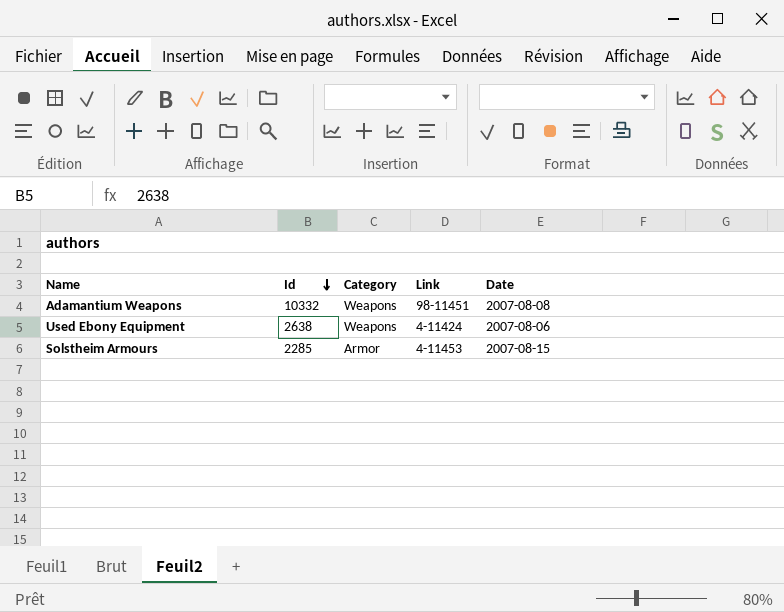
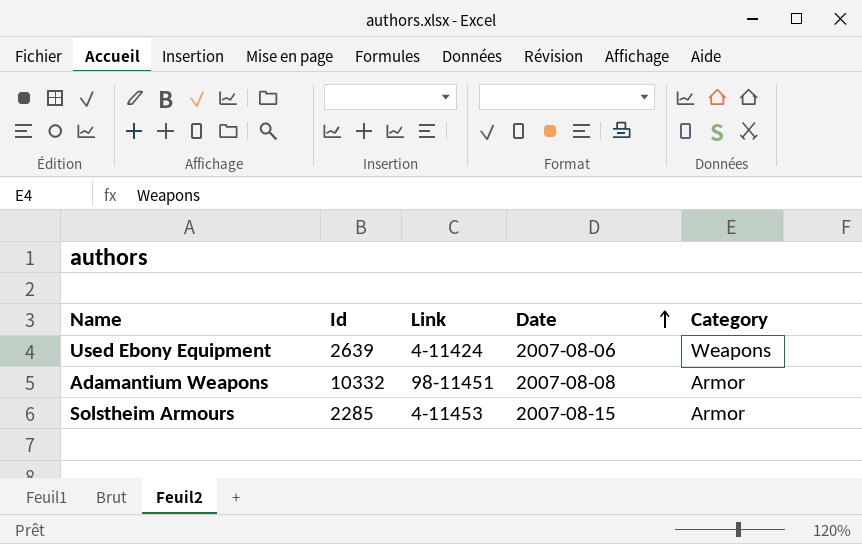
row order: Id descending -> Date ascending
column Category | position: 3 -> 5
Used Ebony Equipment | Id: 2638 -> 2639
Adamantium Weapons | Category: Weapons -> Armor

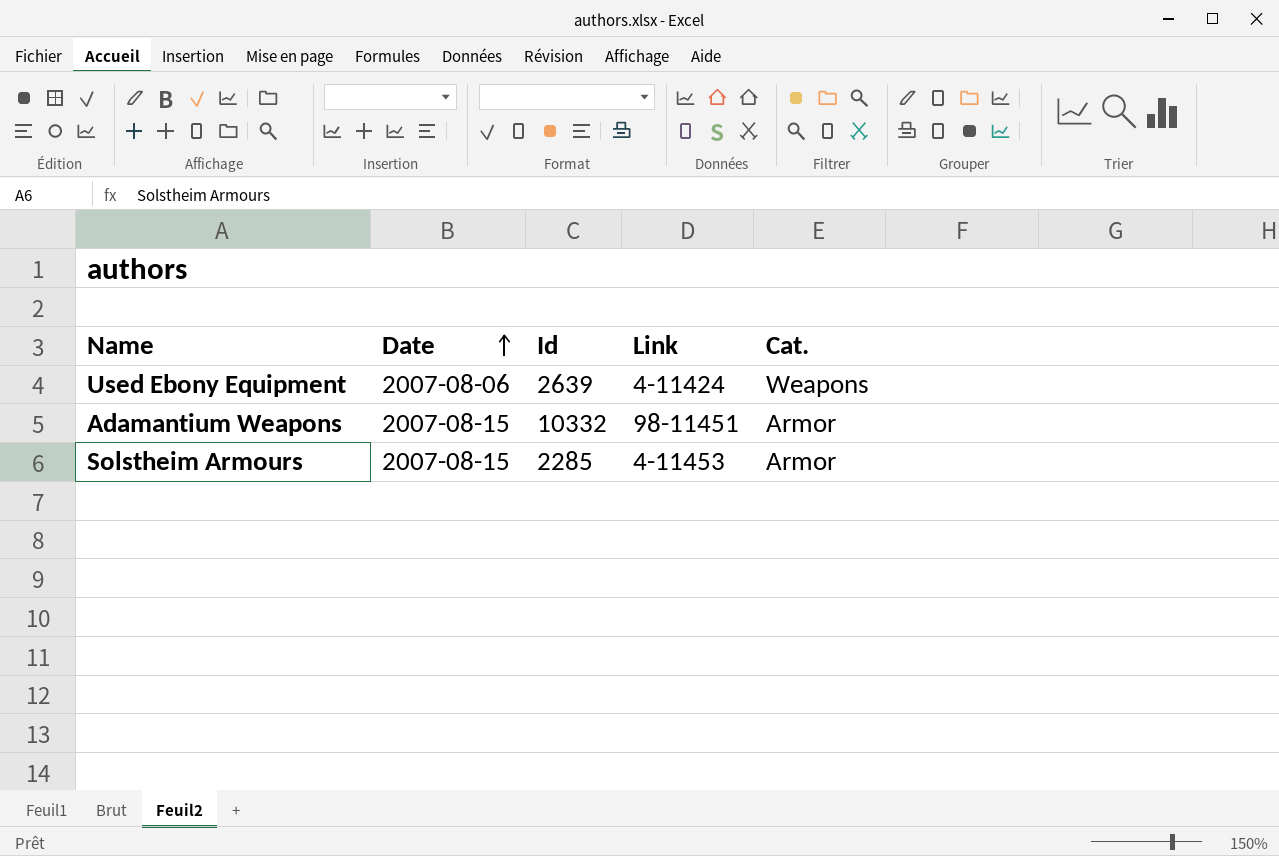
column Date | position: 4 -> 2
column name: Category -> Cat.
Adamantium Weapons | Date: 2007-08-08 -> 2007-08-15

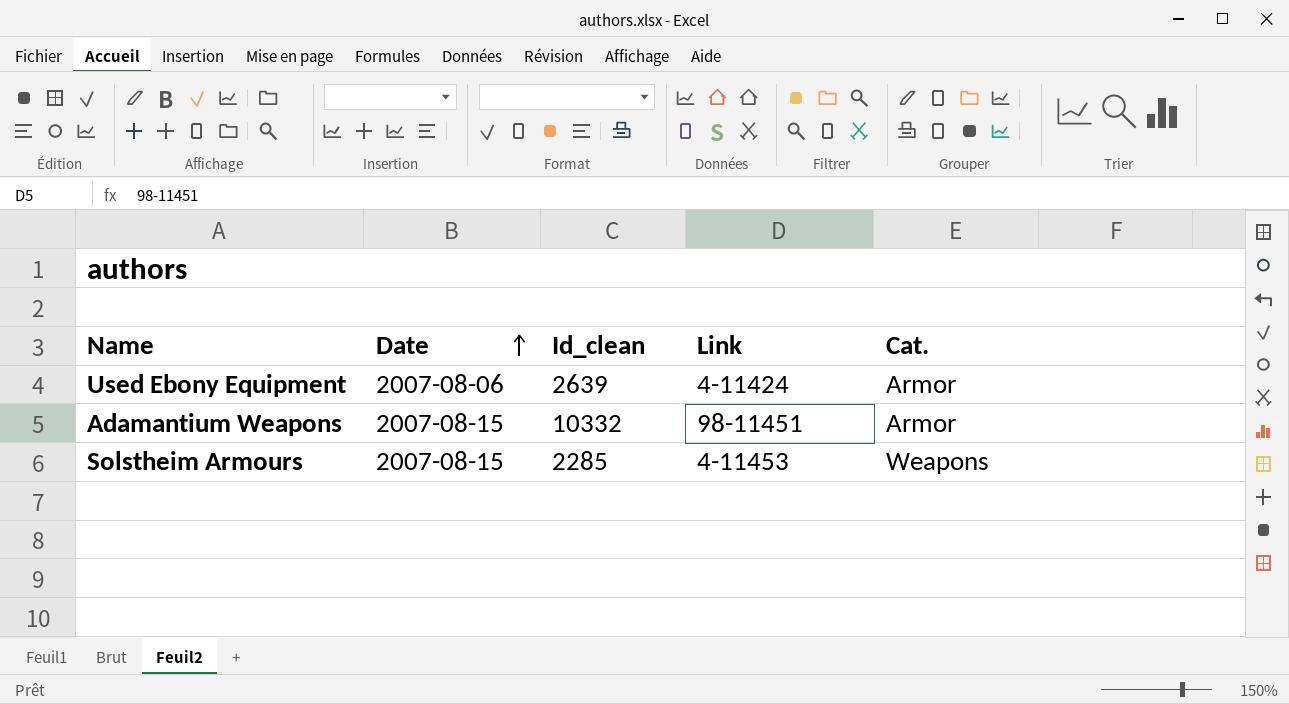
column name: Id -> Id_clean
Used Ebony Equipment | Cat.: Weapons -> Armor
Solstheim Armours | Cat.: Armor -> Weapons

